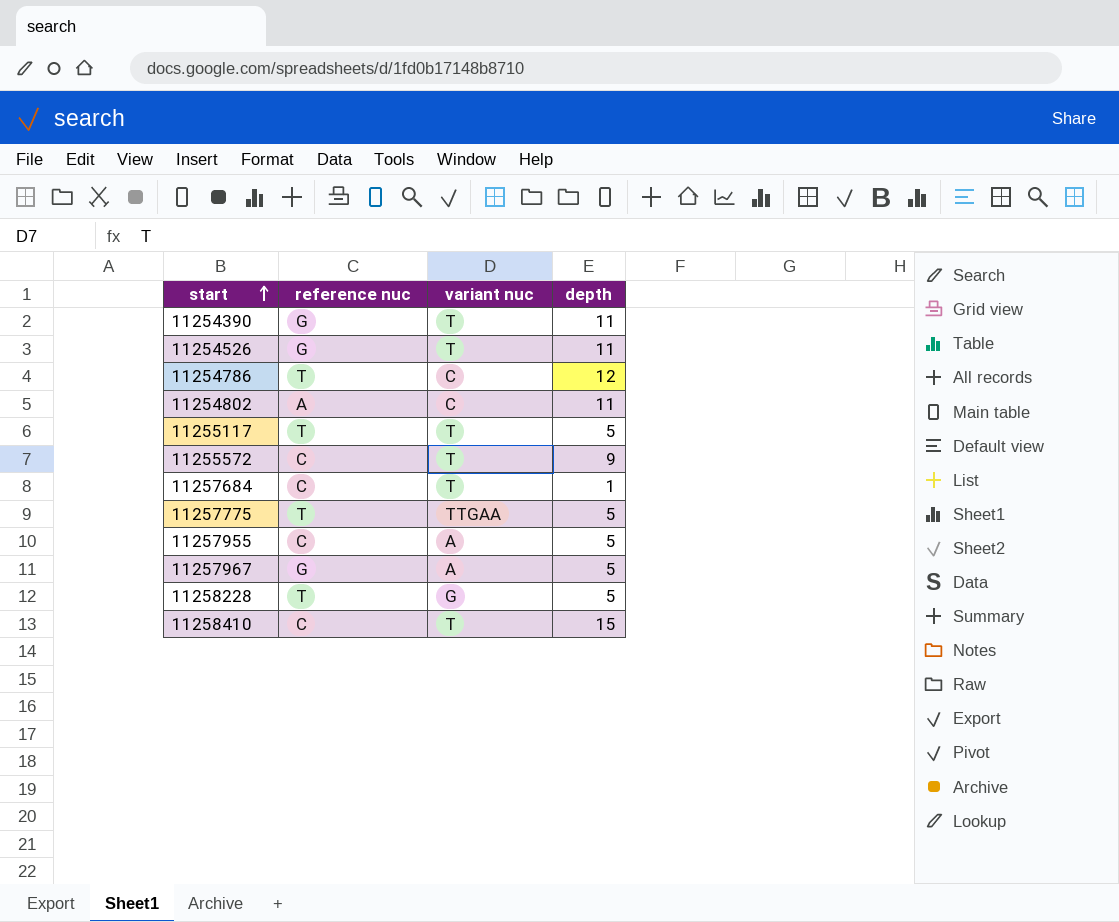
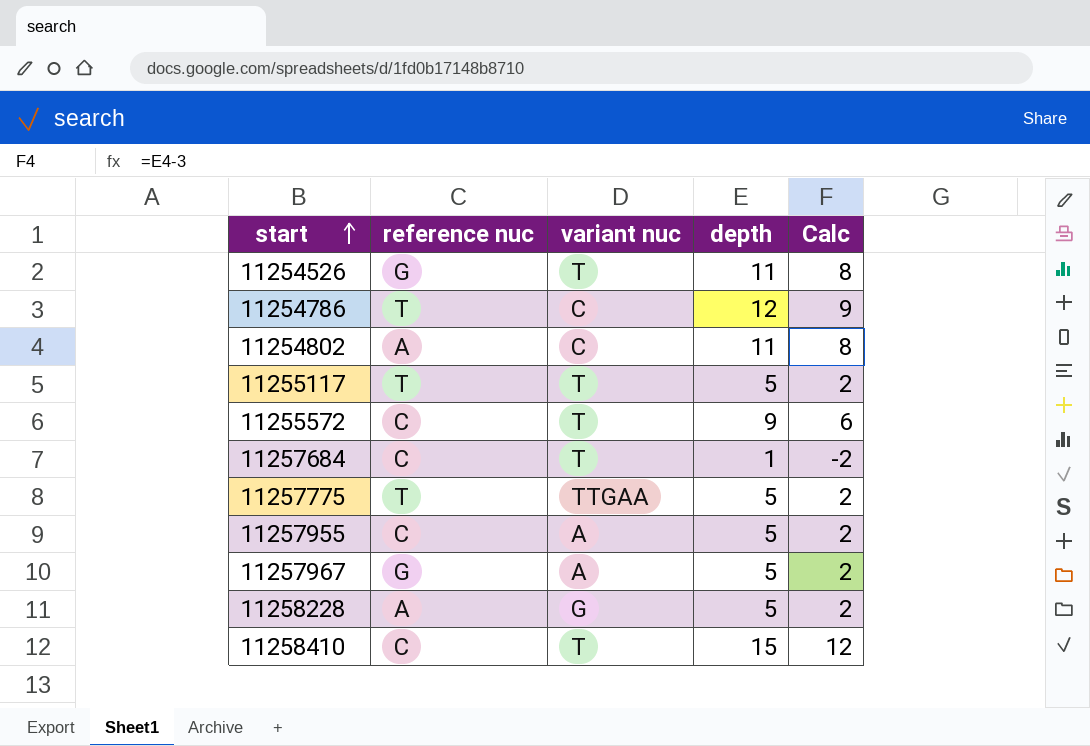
column Calc | formula: none -> [depth] - 3
row 11254390: G | T | 11 -> none
11258228 | reference nuc: T -> A

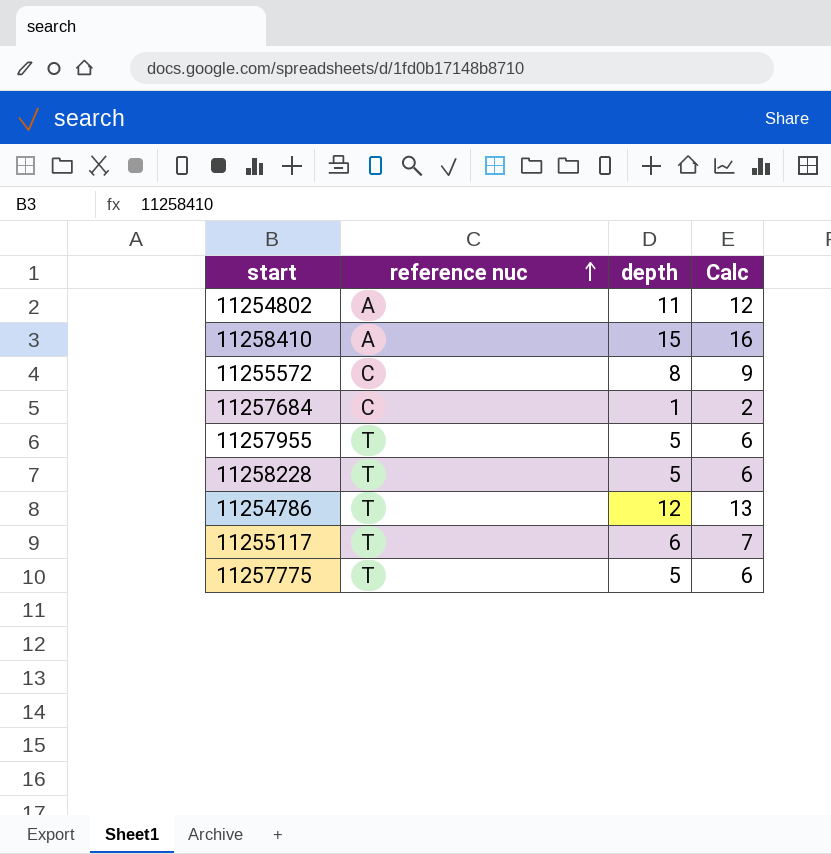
row order: start ascending -> reference nuc ascending
column variant nuc | position: 3 -> none
column Calc | formula: [depth] - 3 -> [depth] + 1
row 11254526: G | T | 11 | 8 -> none
row 11257967: G | A | 5 | 2 -> none
11258410 | reference nuc: C -> A
11255572 | depth: 9 -> 8
11257955 | reference nuc: C -> T
11258228 | reference nuc: A -> T
11255117 | depth: 5 -> 6

